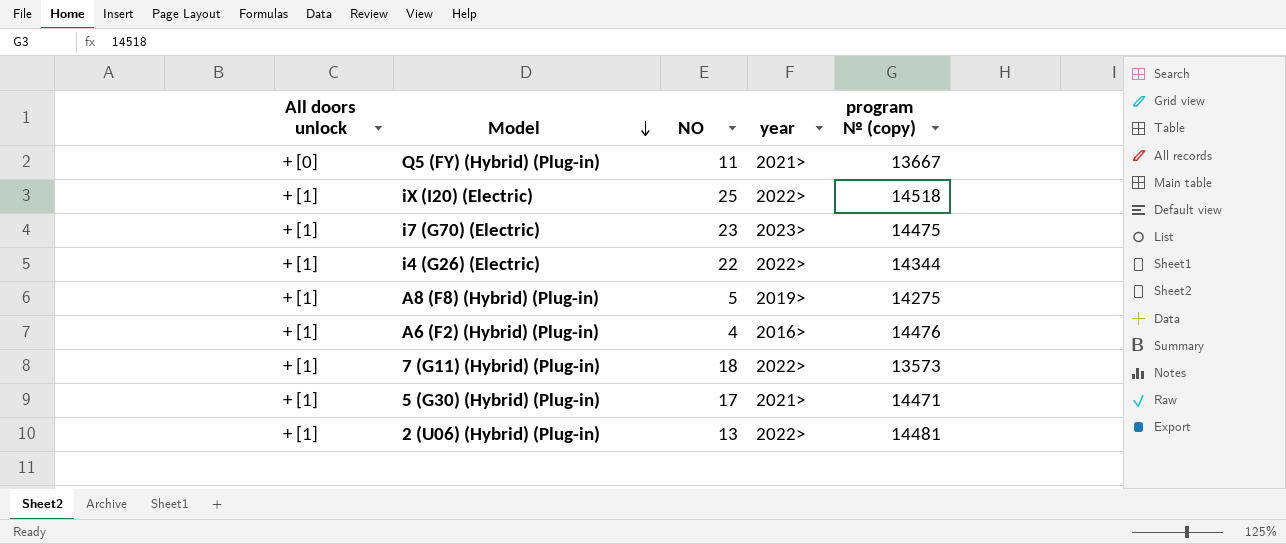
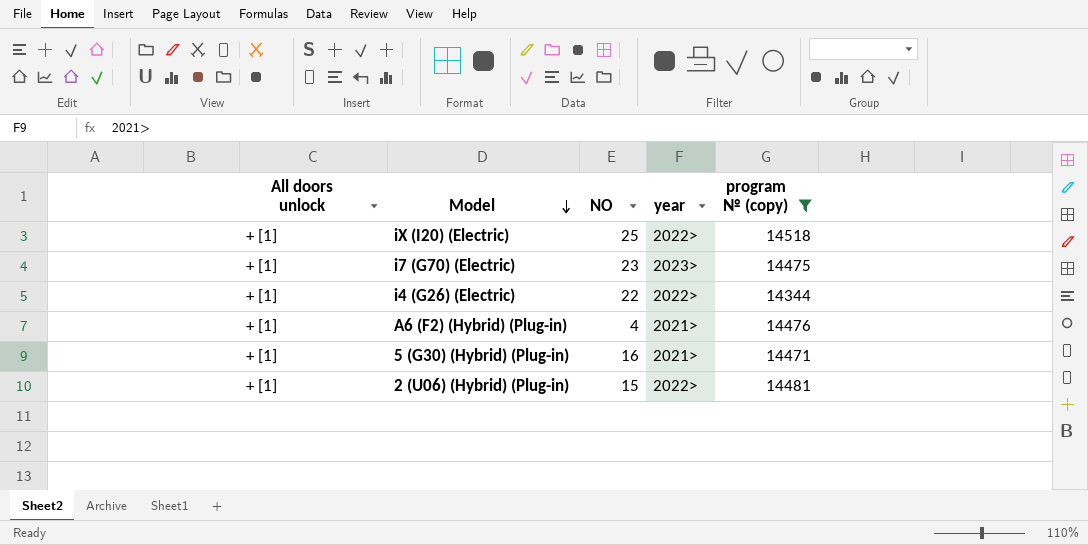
filter: none -> program № (copy) >= 14344
A6 (F2) (Hybrid) (Plug-in) | year: 2016> -> 2021>
5 (G30) (Hybrid) (Plug-in) | NO: 17 -> 16
2 (U06) (Hybrid) (Plug-in) | NO: 13 -> 15

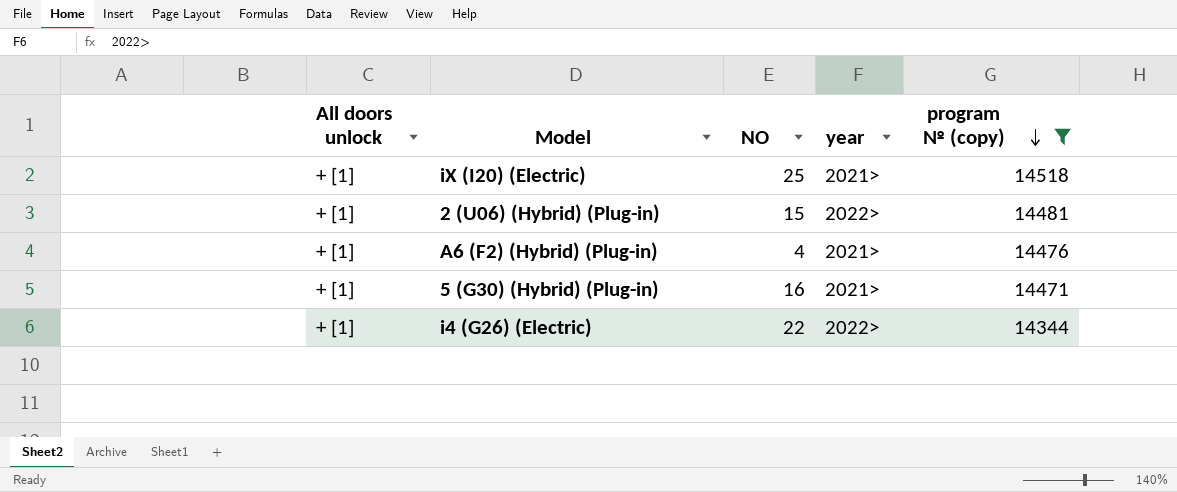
row order: Model descending -> program № (copy) descending
row i7 (G70) (Electric): + [1] | 23 | 2023> | 14475 -> none
iX (I20) (Electric) | year: 2022> -> 2021>

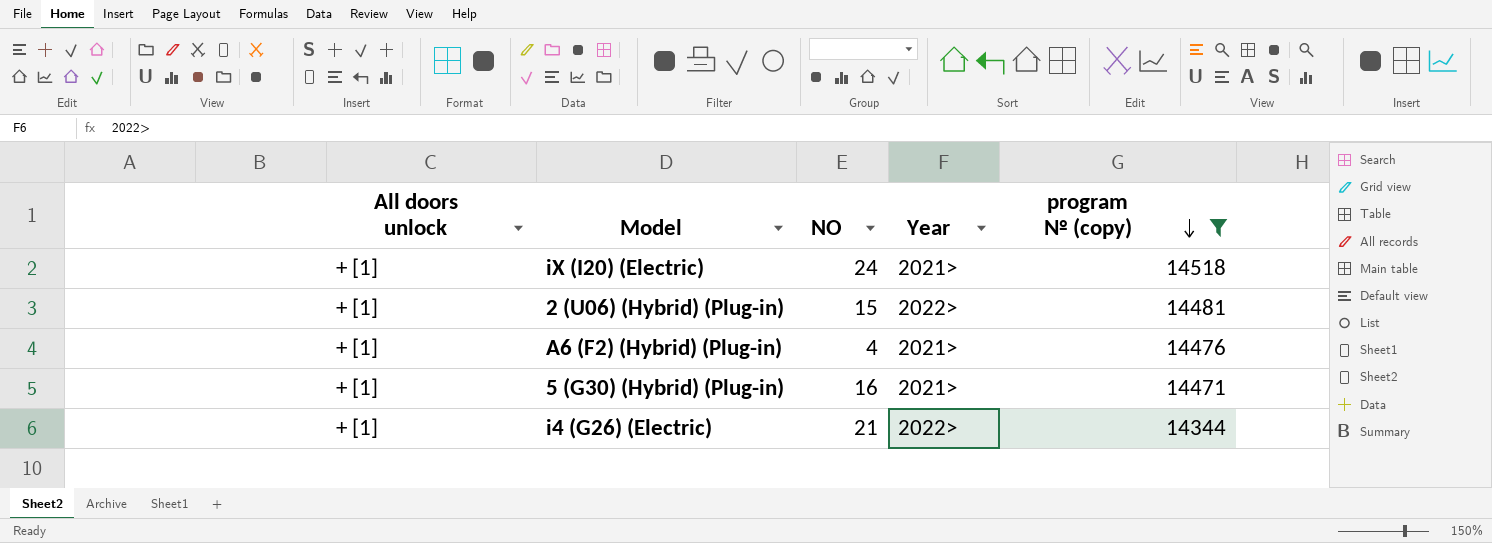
column name: year -> Year
iX (I20) (Electric) | NO: 25 -> 24
i4 (G26) (Electric) | NO: 22 -> 21

